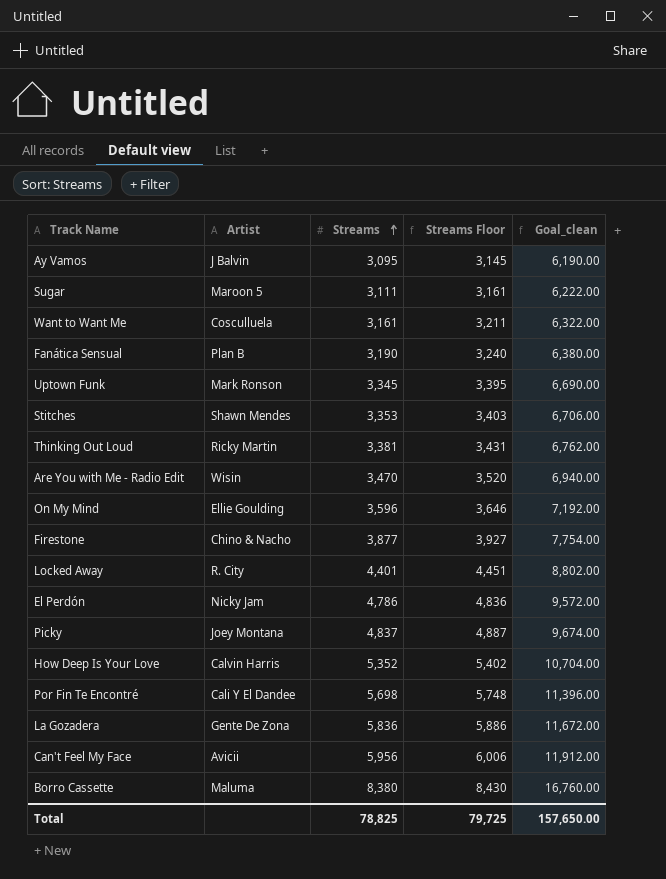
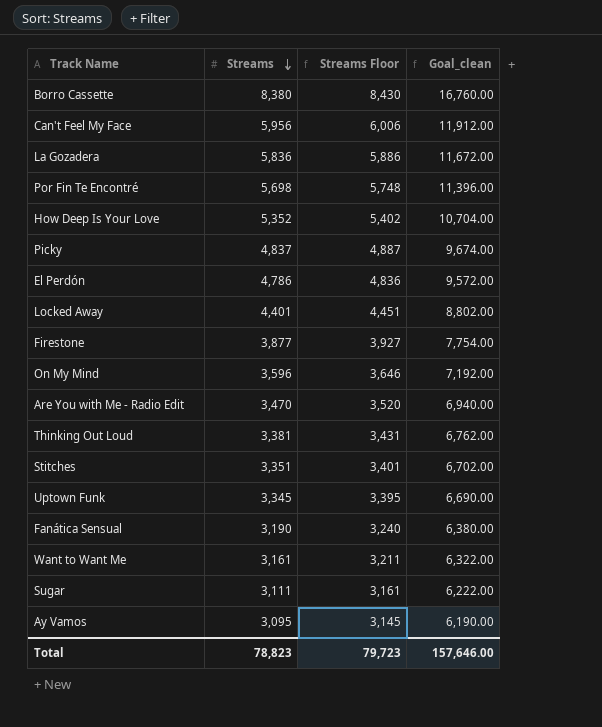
row order: Streams ascending -> Streams descending
column Artist | position: 2 -> none
Stitches | Streams: 3,353 -> 3,351
Stitches | Streams Floor: 3,403 -> 3,401
Stitches | Goal_clean: 6,706.00 -> 6,702.00
Total | Streams: 78,825 -> 78,823
Total | Streams Floor: 79,725 -> 79,723
Total | Goal_clean: 157,650.00 -> 157,646.00

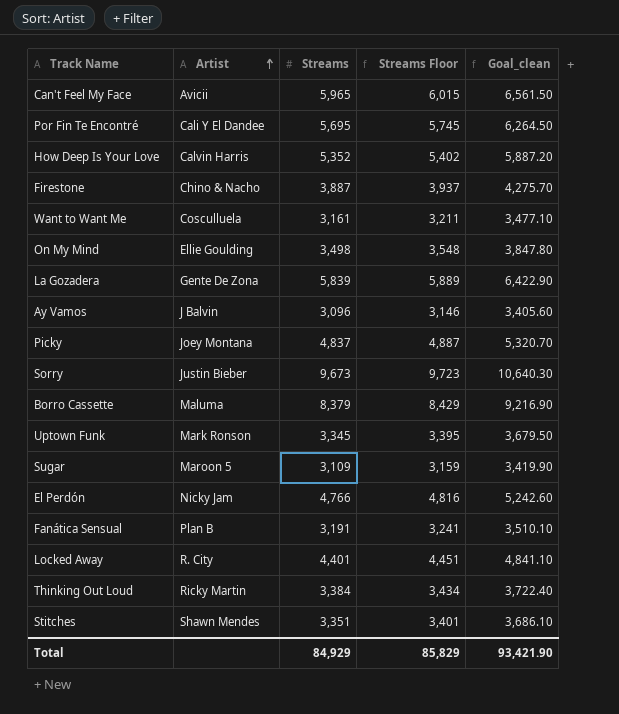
row order: Streams descending -> Artist ascending
column Artist | position: none -> 2
column Goal_clean | formula: [Streams] * 2 -> [Streams] * 1.1
row Are You with Me - Radio Edit: 3,470 | 3,520 | 6,940.00 -> none
Can't Feel My Face | Streams: 5,956 -> 5,965
Can't Feel My Face | Streams Floor: 6,006 -> 6,015
Por Fin Te Encontré | Streams: 5,698 -> 5,695
Por Fin Te Encontré | Streams Floor: 5,748 -> 5,745
Firestone | Streams: 3,877 -> 3,887
Firestone | Streams Floor: 3,927 -> 3,937
On My Mind | Streams: 3,596 -> 3,498
On My Mind | Streams Floor: 3,646 -> 3,548
La Gozadera | Streams: 5,836 -> 5,839
La Gozadera | Streams Floor: 5,886 -> 5,889
Ay Vamos | Streams: 3,095 -> 3,096
Ay Vamos | Streams Floor: 3,145 -> 3,146
row Sorry: none -> Justin Bieber | 9,673 | 9,723 | 10,640.30
Borro Cassette | Streams: 8,380 -> 8,379
Borro Cassette | Streams Floor: 8,430 -> 8,429
Sugar | Streams: 3,111 -> 3,109
Sugar | Streams Floor: 3,161 -> 3,159
El Perdón | Streams: 4,786 -> 4,766
El Perdón | Streams Floor: 4,836 -> 4,816
Fanática Sensual | Streams: 3,190 -> 3,191
Fanática Sensual | Streams Floor: 3,240 -> 3,241
Thinking Out Loud | Streams: 3,381 -> 3,384
Thinking Out Loud | Streams Floor: 3,431 -> 3,434
Total | Streams: 78,823 -> 84,929
Total | Streams Floor: 79,723 -> 85,829
Total | Goal_clean: 157,646.00 -> 93,421.90

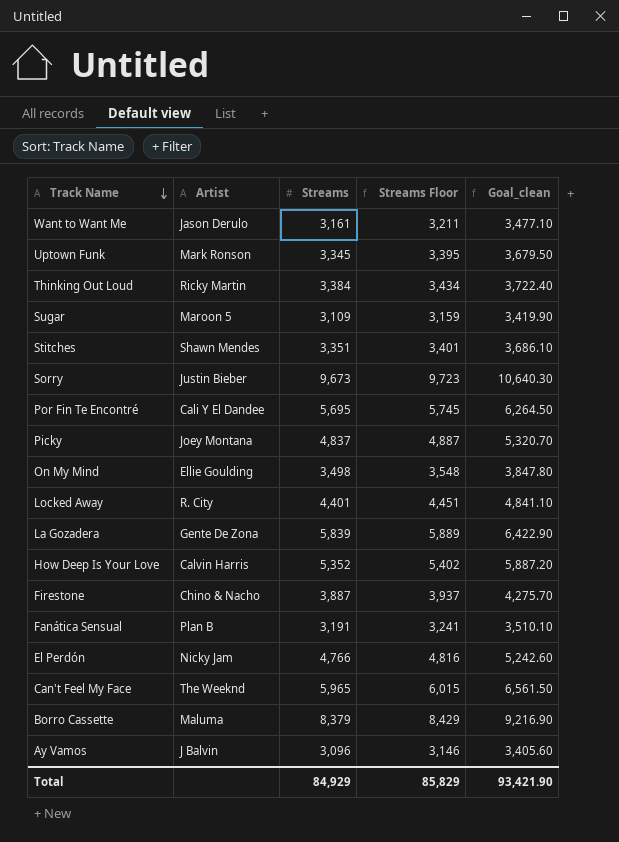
row order: Artist ascending -> Track Name descending
Want to Want Me | Artist: Cosculluela -> Jason Derulo
Can't Feel My Face | Artist: Avicii -> The Weeknd

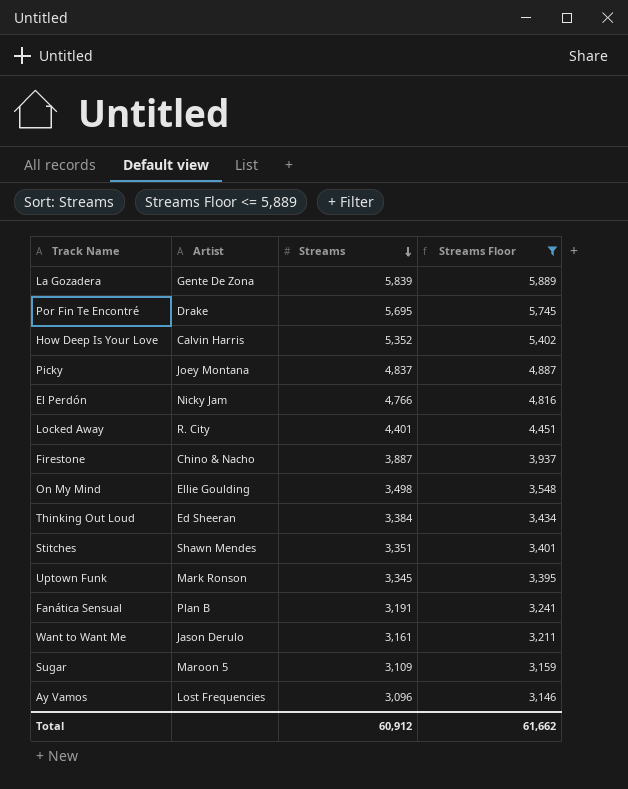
filter: none -> Streams Floor <= 5,889
row order: Track Name descending -> Streams descending
column Goal_clean | formula: [Streams] * 1.1 -> none
Por Fin Te Encontré | Artist: Cali Y El Dandee -> Drake
Thinking Out Loud | Artist: Ricky Martin -> Ed Sheeran
Ay Vamos | Artist: J Balvin -> Lost Frequencies
Total | Streams: 84,929 -> 60,912
Total | Streams Floor: 85,829 -> 61,662

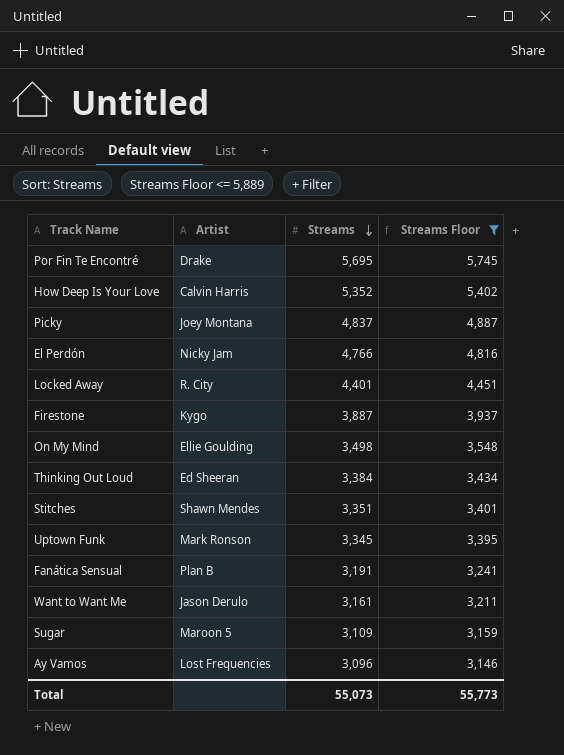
row La Gozadera: Gente De Zona | 5,839 | 5,889 -> none
Firestone | Artist: Chino & Nacho -> Kygo
Total | Streams: 60,912 -> 55,073
Total | Streams Floor: 61,662 -> 55,773

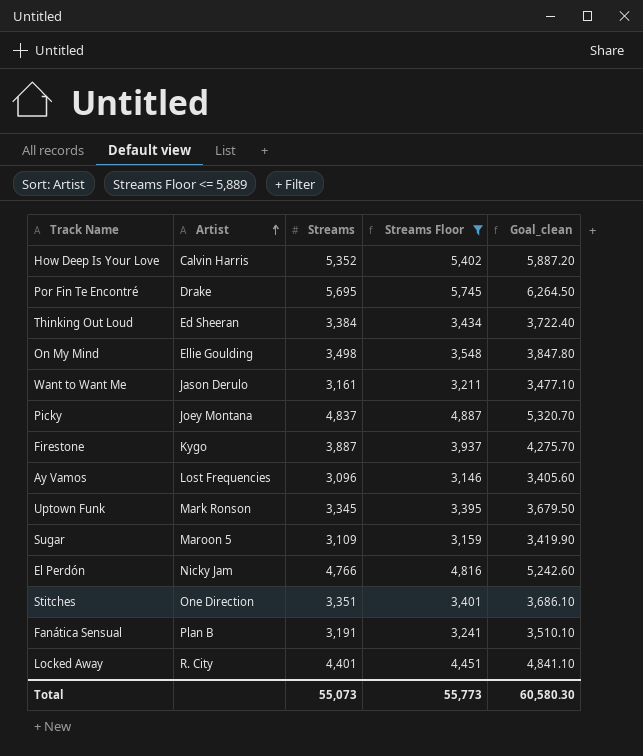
row order: Streams descending -> Artist ascending
column Goal_clean | formula: none -> [Streams] * 1.1
Stitches | Artist: Shawn Mendes -> One Direction

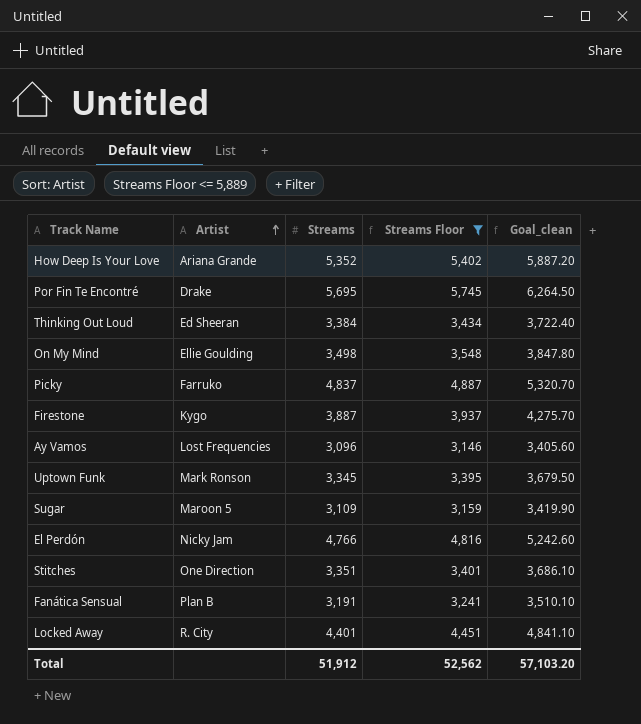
row Want to Want Me: Jason Derulo | 3,161 | 3,211 | 3,477.10 -> none
How Deep Is Your Love | Artist: Calvin Harris -> Ariana Grande
Picky | Artist: Joey Montana -> Farruko
Total | Streams: 55,073 -> 51,912
Total | Streams Floor: 55,773 -> 52,562
Total | Goal_clean: 60,580.30 -> 57,103.20

